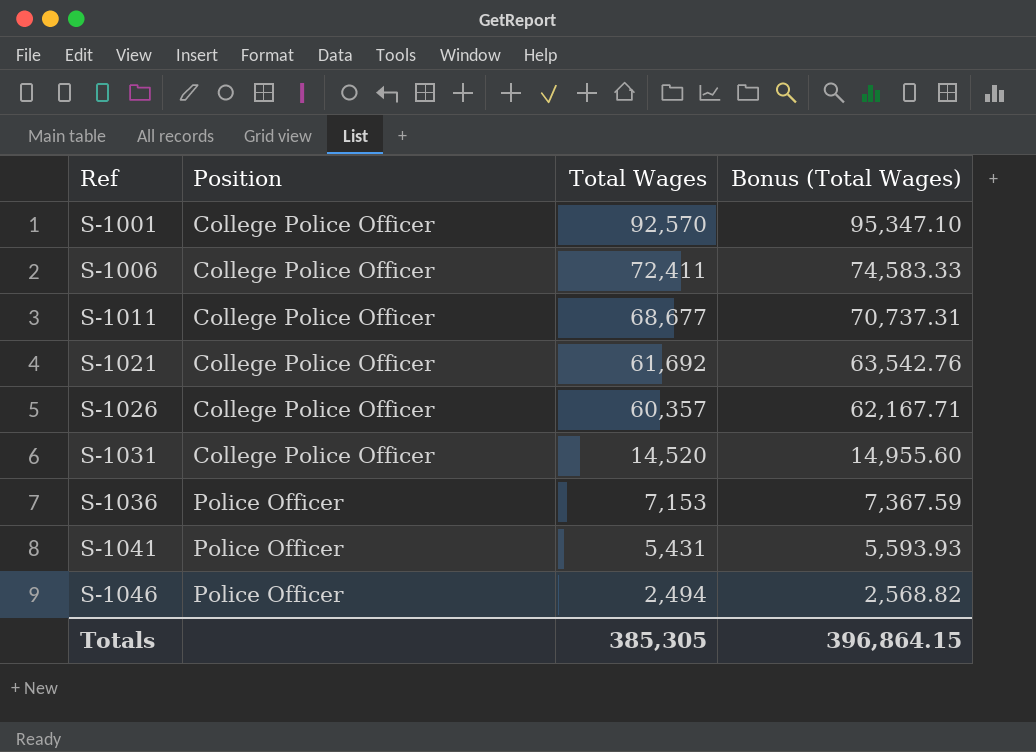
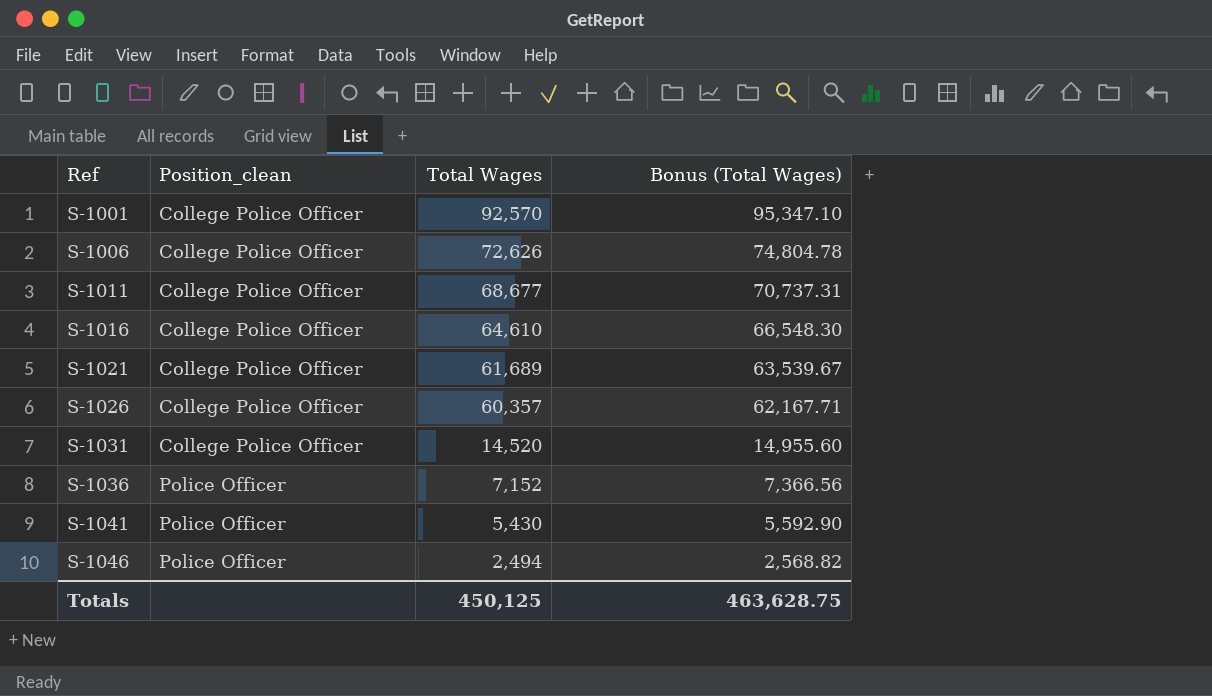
column name: Position -> Position_clean
S-1006 | Total Wages: 72,411 -> 72,626
S-1006 | Bonus (Total Wages): 74,583.33 -> 74,804.78
row S-1016: none -> College Police Officer | 64,610 | 66,548.30
S-1021 | Total Wages: 61,692 -> 61,689
S-1021 | Bonus (Total Wages): 63,542.76 -> 63,539.67
S-1036 | Total Wages: 7,153 -> 7,152
S-1036 | Bonus (Total Wages): 7,367.59 -> 7,366.56
S-1041 | Total Wages: 5,431 -> 5,430
S-1041 | Bonus (Total Wages): 5,593.93 -> 5,592.90
Totals | Total Wages: 385,305 -> 450,125
Totals | Bonus (Total Wages): 396,864.15 -> 463,628.75

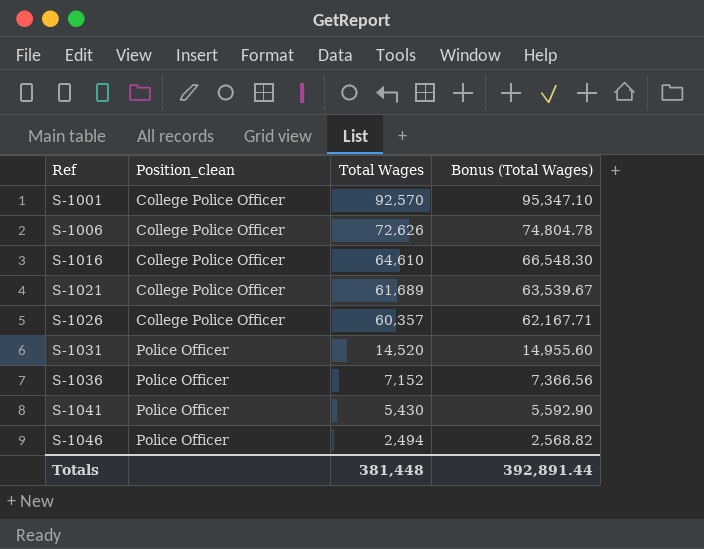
row S-1011: College Police Officer | 68,677 | 70,737.31 -> none
S-1031 | Position_clean: College Police Officer -> Police Officer
Totals | Total Wages: 450,125 -> 381,448
Totals | Bonus (Total Wages): 463,628.75 -> 392,891.44

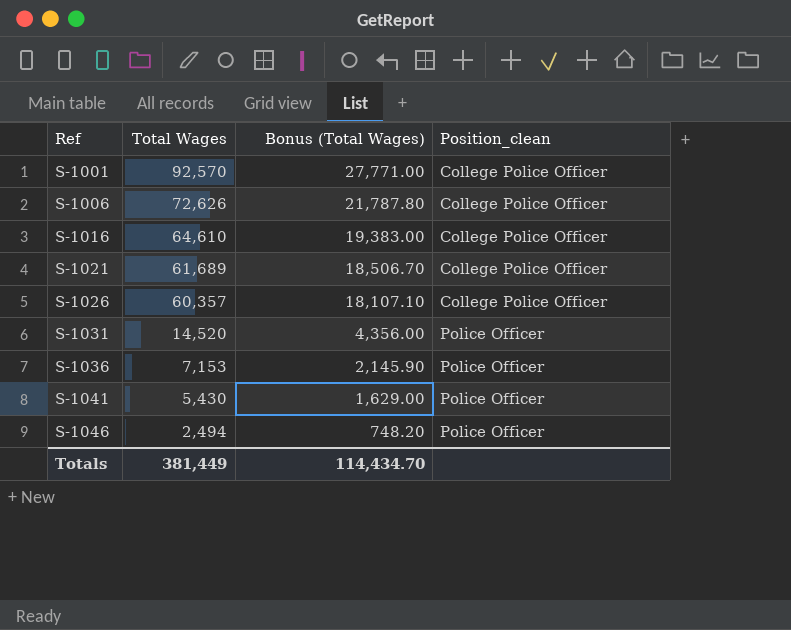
column Bonus (Total Wages) | formula: [Total Wages] * 1.03 -> [Total Wages] * 0.3
column Position_clean | position: 2 -> 4
S-1036 | Total Wages: 7,152 -> 7,153
Totals | Total Wages: 381,448 -> 381,449
Totals | Bonus (Total Wages): 392,891.44 -> 114,434.70

